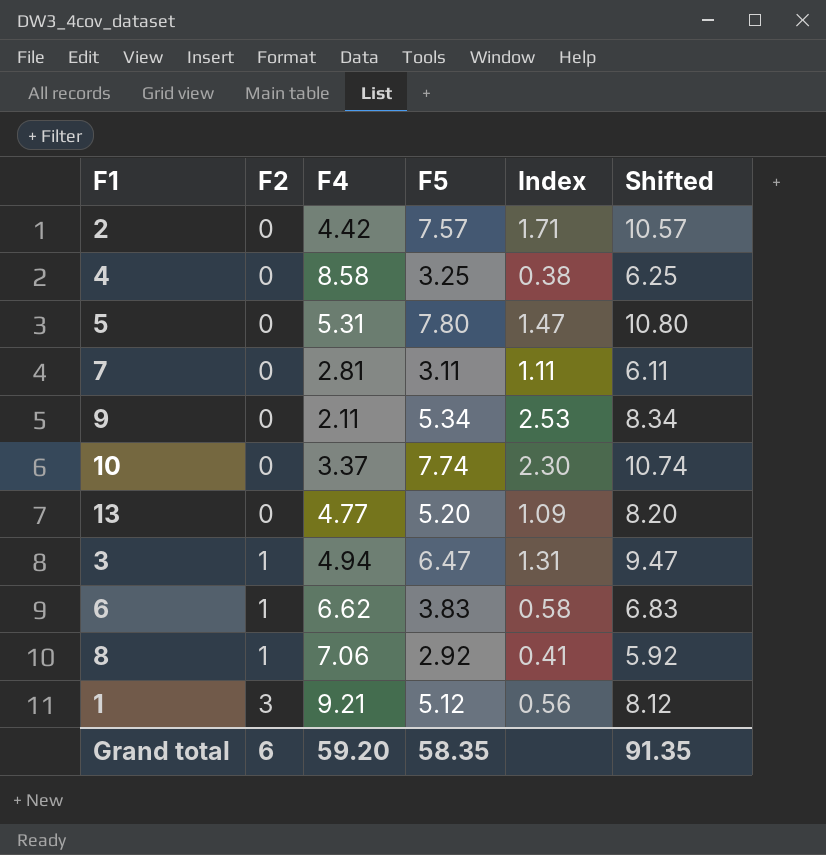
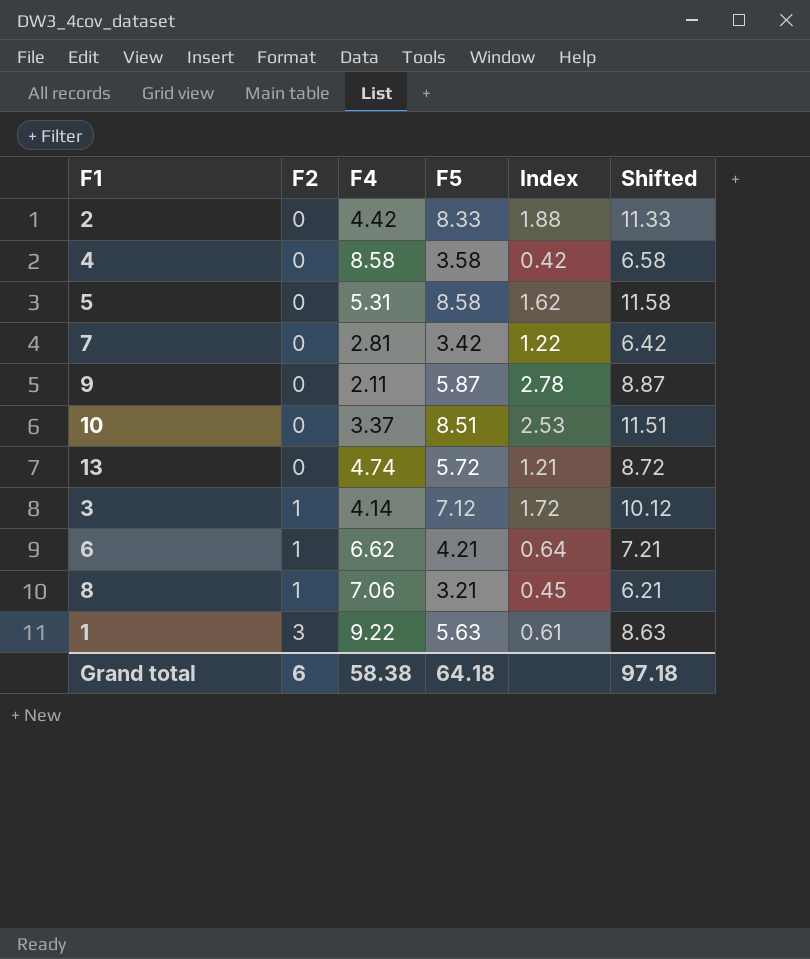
2 | F5: 7.57 -> 8.33
2 | Index: 1.71 -> 1.88
2 | Shifted: 10.57 -> 11.33
4 | F5: 3.25 -> 3.58
4 | Index: 0.38 -> 0.42
4 | Shifted: 6.25 -> 6.58
5 | F5: 7.80 -> 8.58
5 | Index: 1.47 -> 1.62
5 | Shifted: 10.80 -> 11.58
7 | F5: 3.11 -> 3.42
7 | Index: 1.11 -> 1.22
7 | Shifted: 6.11 -> 6.42
9 | F5: 5.34 -> 5.87
9 | Index: 2.53 -> 2.78
9 | Shifted: 8.34 -> 8.87
10 | F5: 7.74 -> 8.51
10 | Index: 2.30 -> 2.53
10 | Shifted: 10.74 -> 11.51
13 | F4: 4.77 -> 4.74
13 | F5: 5.20 -> 5.72
13 | Index: 1.09 -> 1.21
13 | Shifted: 8.20 -> 8.72
3 | F4: 4.94 -> 4.14
3 | F5: 6.47 -> 7.12
3 | Index: 1.31 -> 1.72
3 | Shifted: 9.47 -> 10.12
6 | F5: 3.83 -> 4.21
6 | Index: 0.58 -> 0.64
6 | Shifted: 6.83 -> 7.21
8 | F5: 2.92 -> 3.21
8 | Index: 0.41 -> 0.45
8 | Shifted: 5.92 -> 6.21
1 | F4: 9.21 -> 9.22
1 | F5: 5.12 -> 5.63
1 | Index: 0.56 -> 0.61
1 | Shifted: 8.12 -> 8.63
Grand total | F4: 59.20 -> 58.38
Grand total | F5: 58.35 -> 64.18
Grand total | Shifted: 91.35 -> 97.18

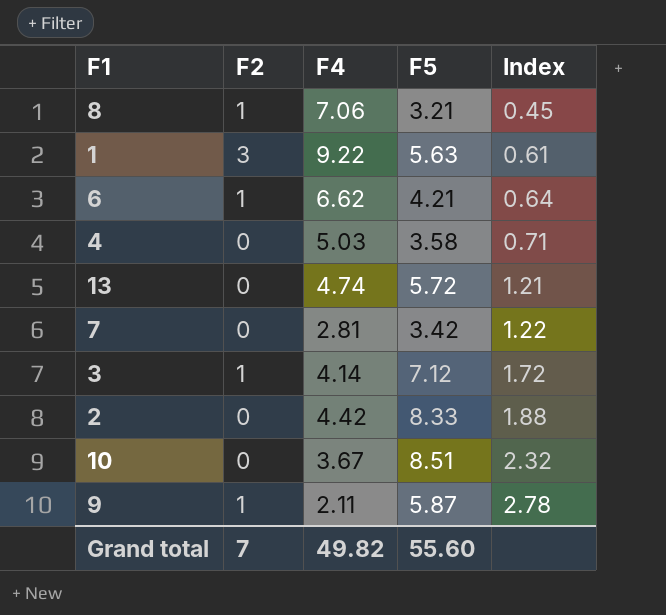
row order: F2 ascending -> Index ascending
column Shifted | formula: [F5] + 3 -> none
row 5: 0 | 5.31 | 8.58 | 1.62 | 11.58 -> none
4 | F4: 8.58 -> 5.03
4 | Index: 0.42 -> 0.71
10 | F4: 3.37 -> 3.67
10 | Index: 2.53 -> 2.32
9 | F2: 0 -> 1
Grand total | F2: 6 -> 7
Grand total | F4: 58.38 -> 49.82
Grand total | F5: 64.18 -> 55.60

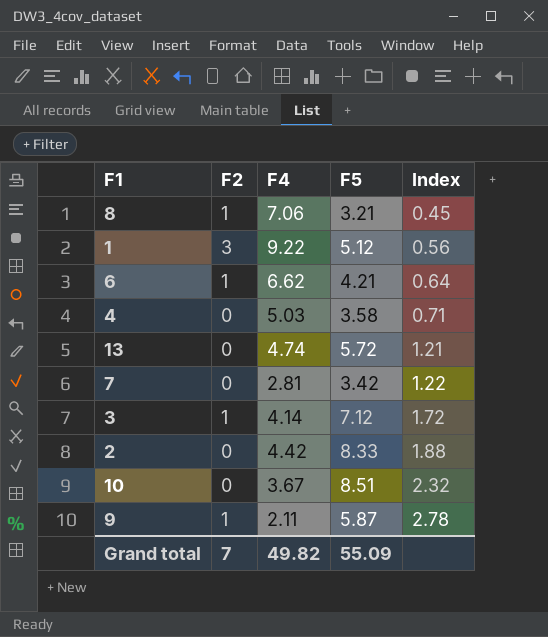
1 | F5: 5.63 -> 5.12
1 | Index: 0.61 -> 0.56
Grand total | F5: 55.60 -> 55.09

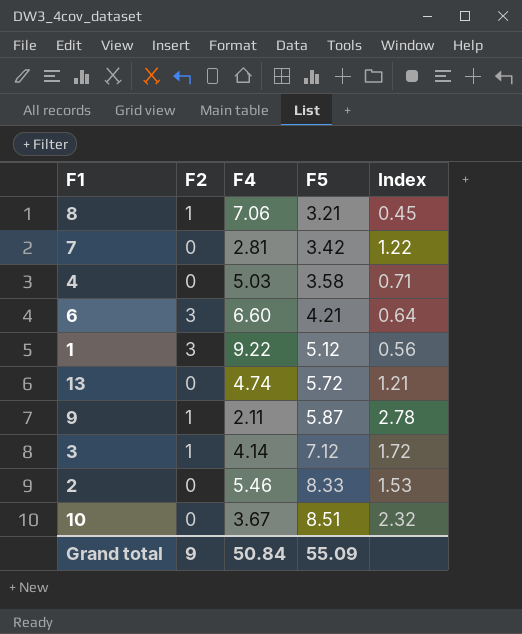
row order: Index ascending -> F5 ascending
6 | F2: 1 -> 3
6 | F4: 6.62 -> 6.60
2 | F4: 4.42 -> 5.46
2 | Index: 1.88 -> 1.53
Grand total | F2: 7 -> 9
Grand total | F4: 49.82 -> 50.84

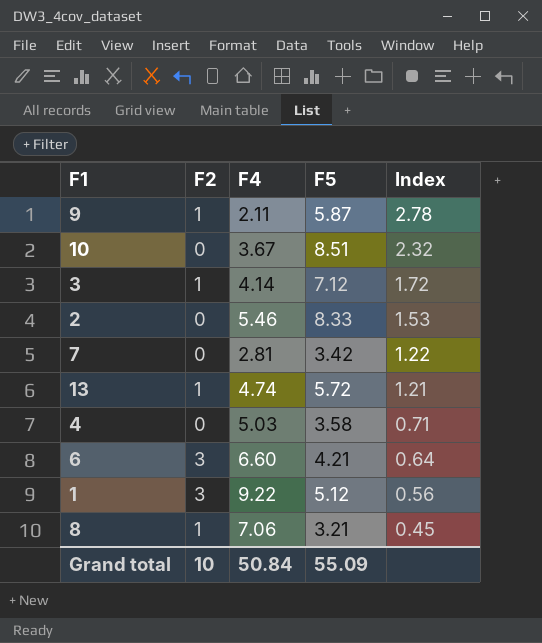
row order: F5 ascending -> Index descending
13 | F2: 0 -> 1
Grand total | F2: 9 -> 10

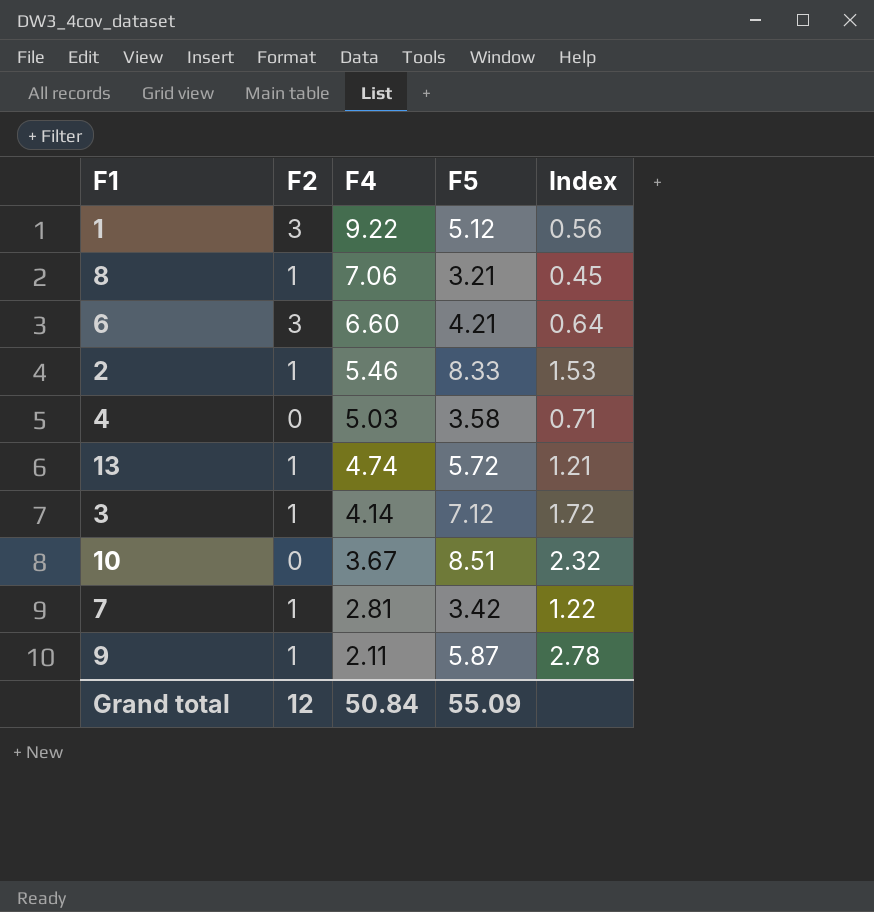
row order: Index descending -> F4 descending
2 | F2: 0 -> 1
7 | F2: 0 -> 1
Grand total | F2: 10 -> 12

